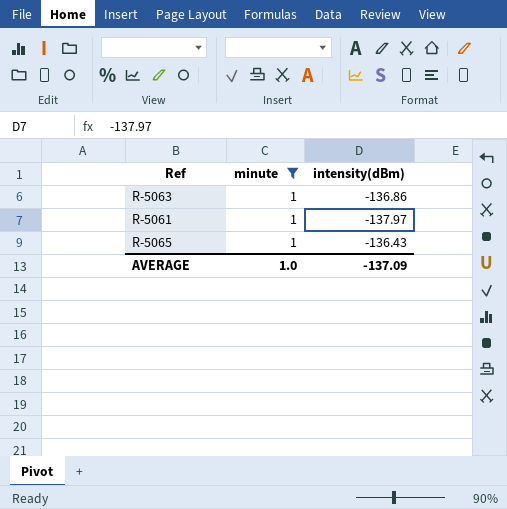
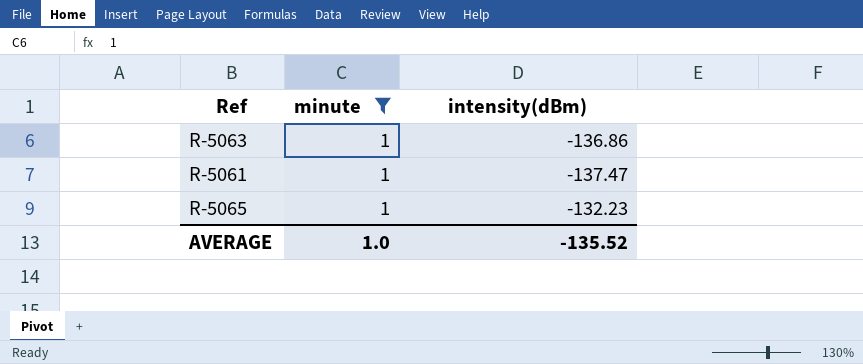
R-5061 | intensity(dBm): -137.97 -> -137.47
R-5065 | intensity(dBm): -136.43 -> -132.23
AVERAGE | intensity(dBm): -137.09 -> -135.52

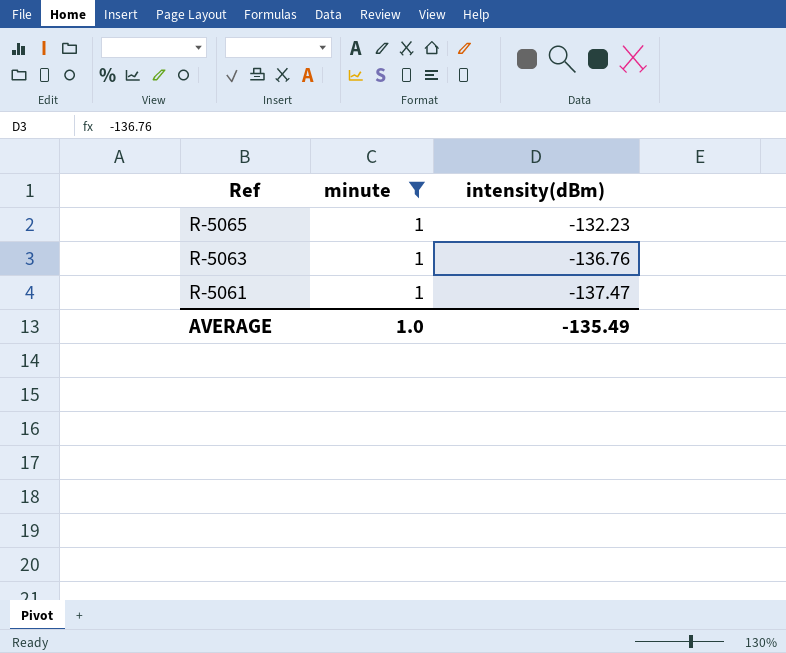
row order: none -> Ref descending
R-5063 | intensity(dBm): -136.86 -> -136.76
AVERAGE | intensity(dBm): -135.52 -> -135.49

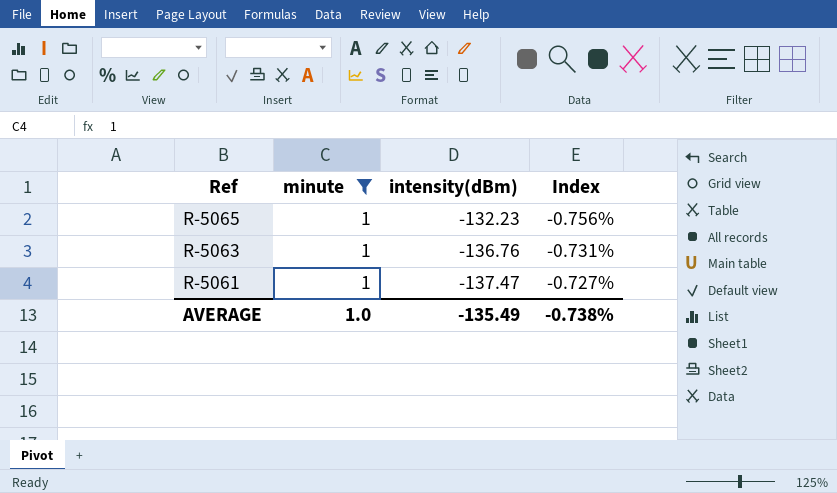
column Index | formula: none -> [minute] / [intensity(dBm)]

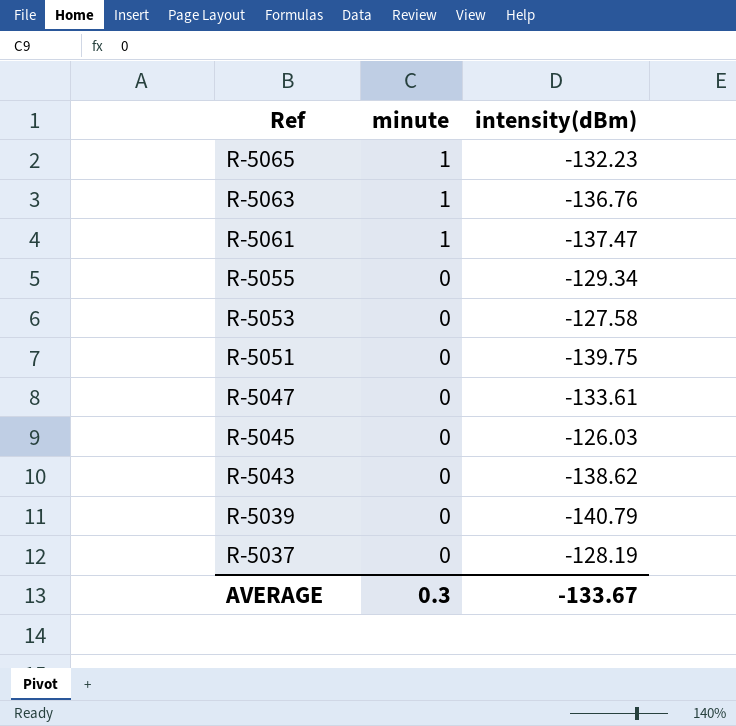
filter: minute = 1 -> none
column Index | formula: [minute] / [intensity(dBm)] -> none
AVERAGE | minute: 1.0 -> 0.3
AVERAGE | intensity(dBm): -135.49 -> -133.67

